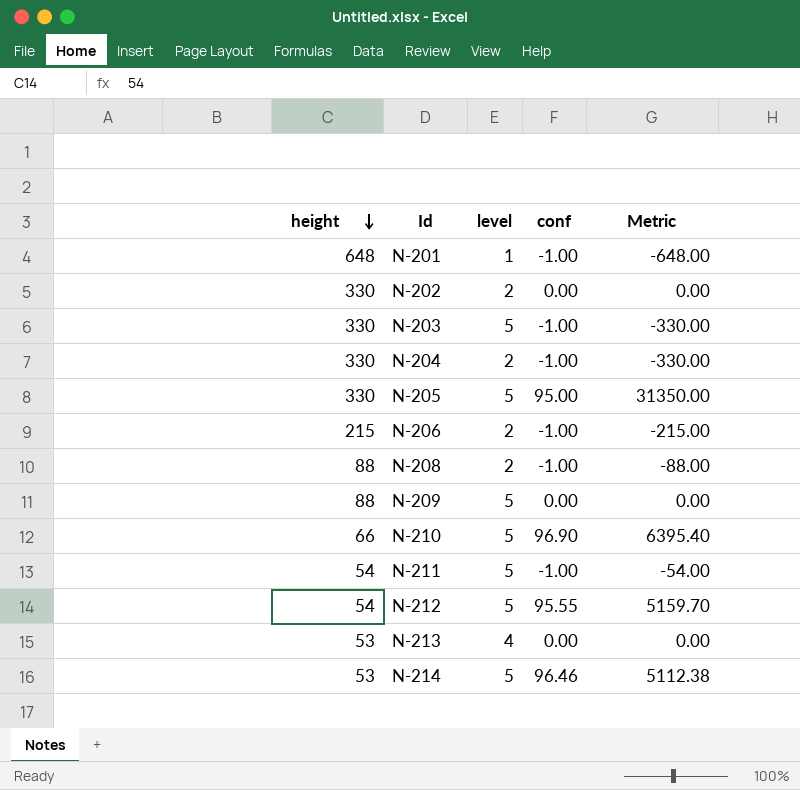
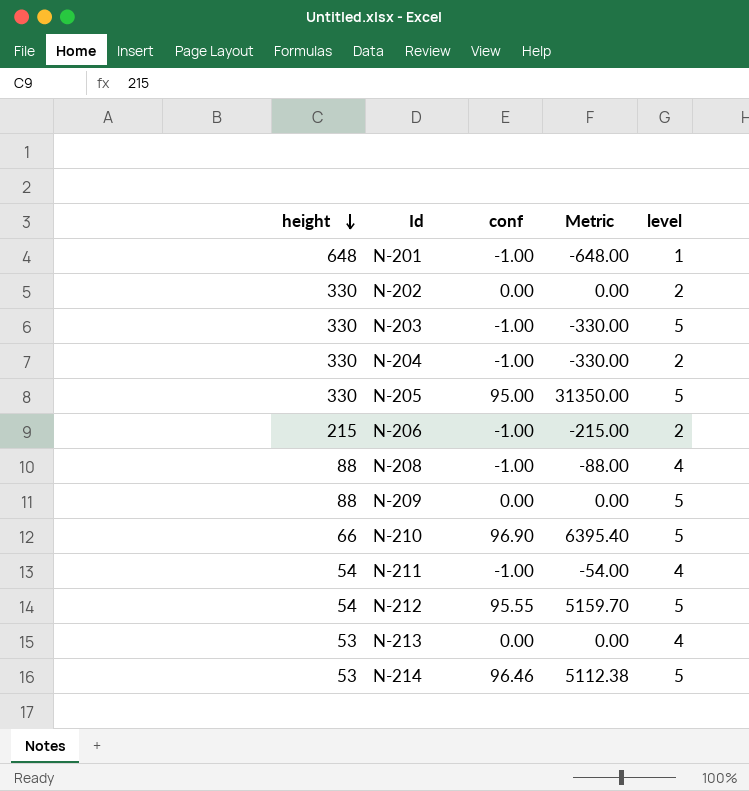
column level | position: 3 -> 5
N-208 | level: 2 -> 4
N-211 | level: 5 -> 4

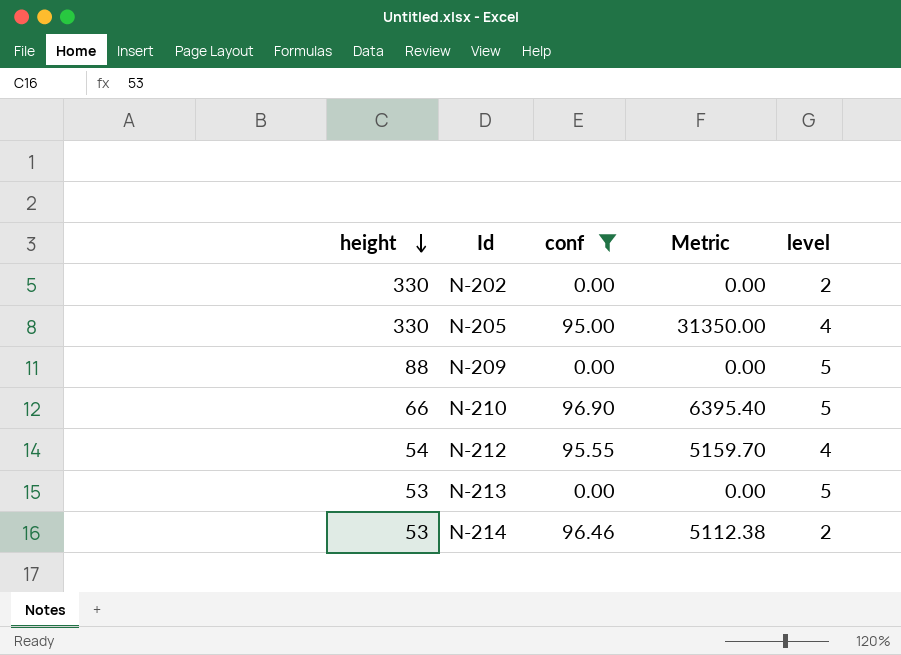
filter: none -> conf != -1.00
N-205 | level: 5 -> 4
N-212 | level: 5 -> 4
N-213 | level: 4 -> 5
N-214 | level: 5 -> 2

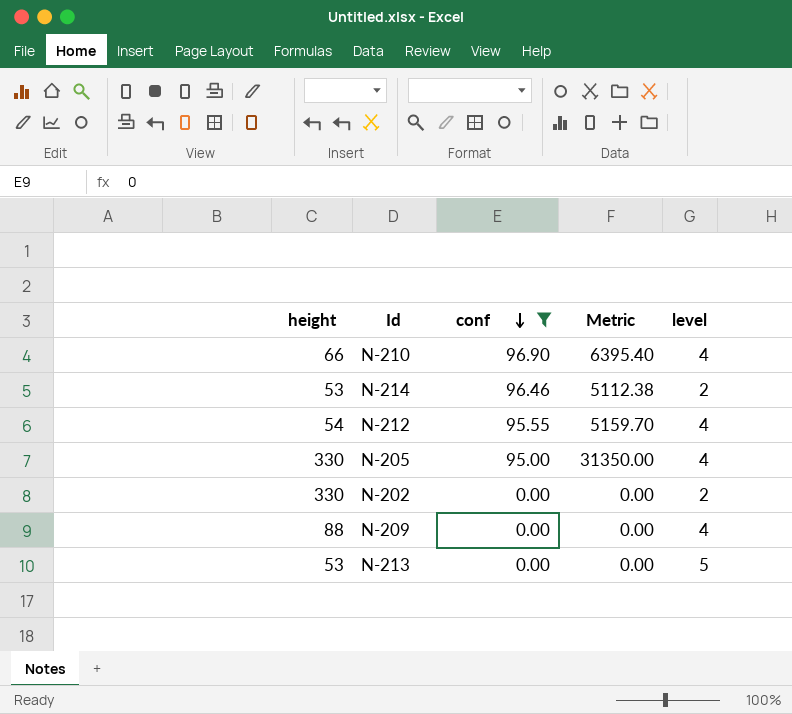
row order: height descending -> conf descending
N-210 | level: 5 -> 4
N-209 | level: 5 -> 4

